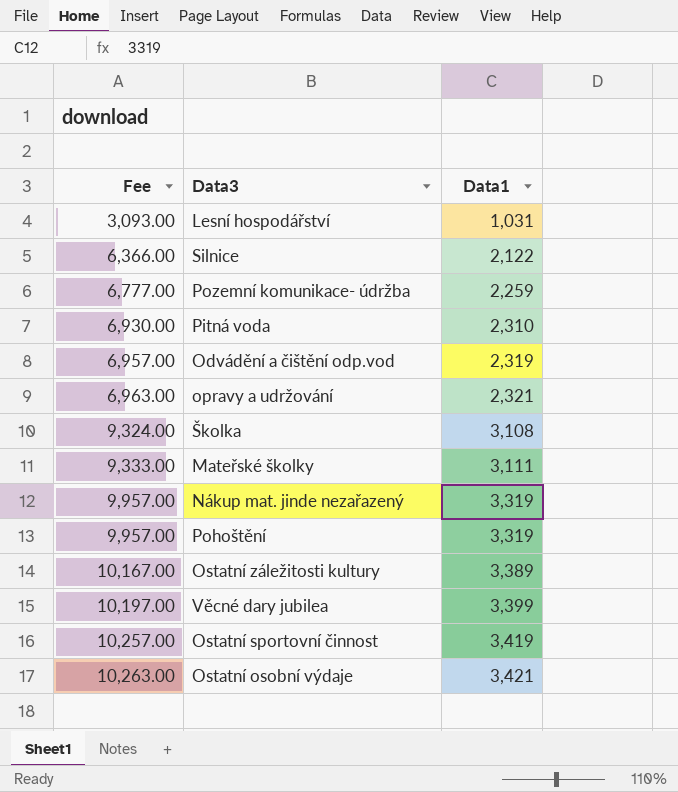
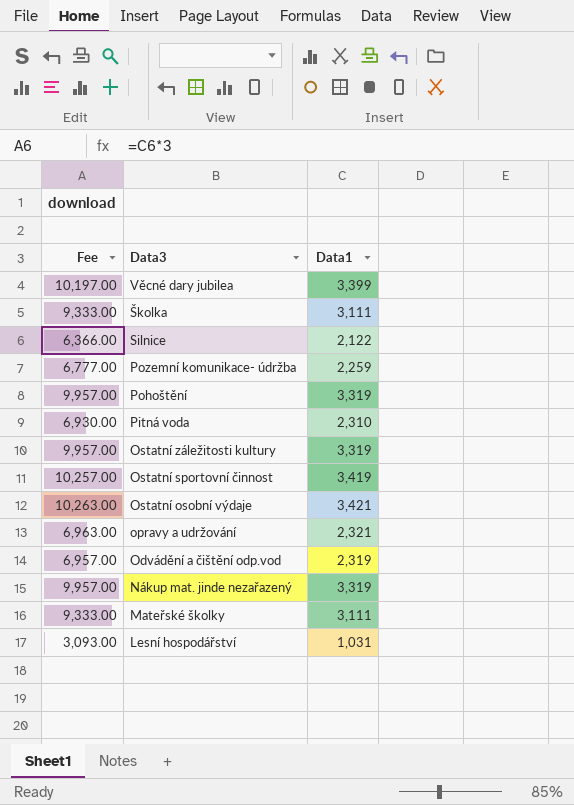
row order: Fee ascending -> Data3 descending
Školka | Fee: 9,324.00 -> 9,333.00
Školka | Data1: 3,108 -> 3,111
Ostatní záležitosti kultury | Fee: 10,167.00 -> 9,957.00
Ostatní záležitosti kultury | Data1: 3,389 -> 3,319

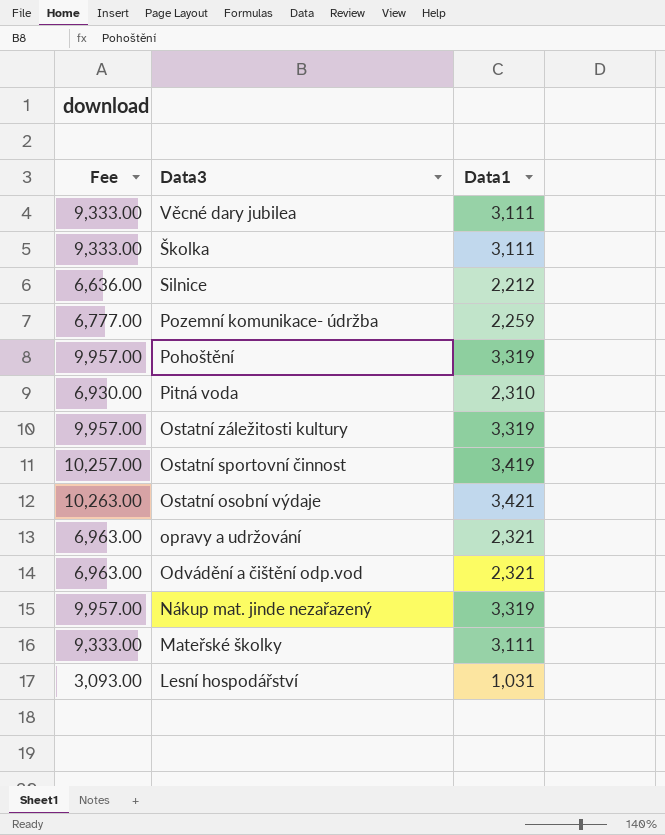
Věcné dary jubilea | Fee: 10,197.00 -> 9,333.00
Věcné dary jubilea | Data1: 3,399 -> 3,111
Silnice | Fee: 6,366.00 -> 6,636.00
Silnice | Data1: 2,122 -> 2,212
Odvádění a čištění odp.vod | Fee: 6,957.00 -> 6,963.00
Odvádění a čištění odp.vod | Data1: 2,319 -> 2,321

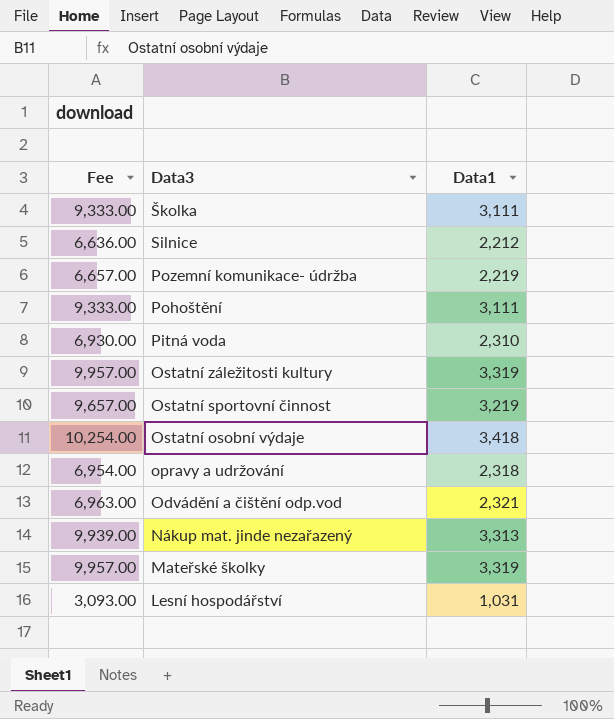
row Věcné dary jubilea: 9,333.00 | 3,111 -> none
Pozemní komunikace- údržba | Fee: 6,777.00 -> 6,657.00
Pozemní komunikace- údržba | Data1: 2,259 -> 2,219
Pohoštění | Fee: 9,957.00 -> 9,333.00
Pohoštění | Data1: 3,319 -> 3,111
Ostatní sportovní činnost | Fee: 10,257.00 -> 9,657.00
Ostatní sportovní činnost | Data1: 3,419 -> 3,219
Ostatní osobní výdaje | Fee: 10,263.00 -> 10,254.00
Ostatní osobní výdaje | Data1: 3,421 -> 3,418
opravy a udržování | Fee: 6,963.00 -> 6,954.00
opravy a udržování | Data1: 2,321 -> 2,318
Nákup mat. jinde nezařazený | Fee: 9,957.00 -> 9,939.00
Nákup mat. jinde nezařazený | Data1: 3,319 -> 3,313
Mateřské školky | Fee: 9,333.00 -> 9,957.00
Mateřské školky | Data1: 3,111 -> 3,319

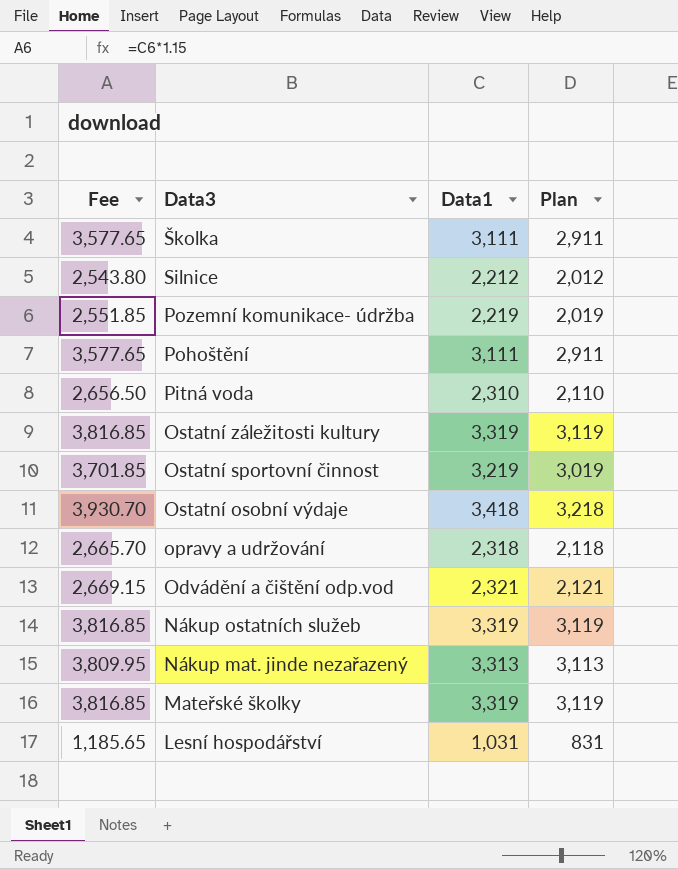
column Fee | formula: [Data1] * 3 -> [Data1] * 1.15
column Plan | formula: none -> [Data1] - 200
row Nákup ostatních služeb: none -> 3,816.85 | 3,319 | 3,119

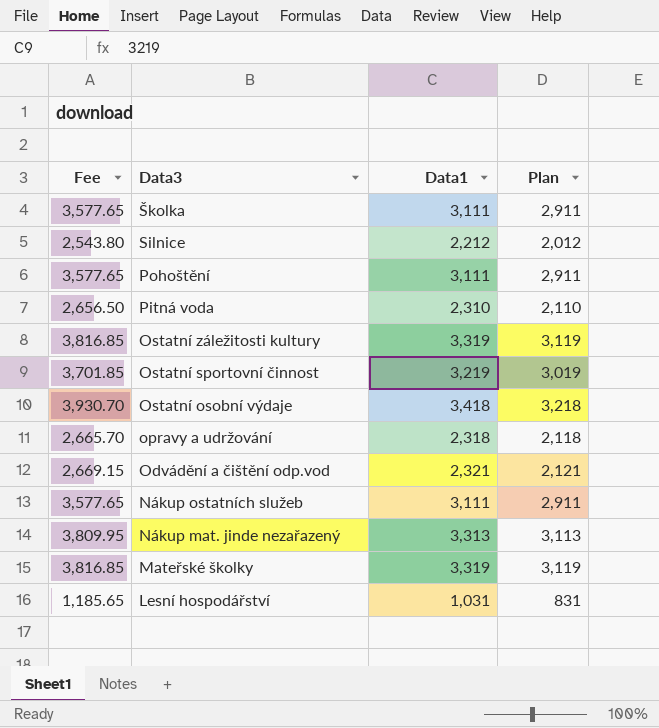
row Pozemní komunikace- údržba: 2,551.85 | 2,219 | 2,019 -> none
Nákup ostatních služeb | Fee: 3,816.85 -> 3,577.65
Nákup ostatních služeb | Data1: 3,319 -> 3,111
Nákup ostatních služeb | Plan: 3,119 -> 2,911

